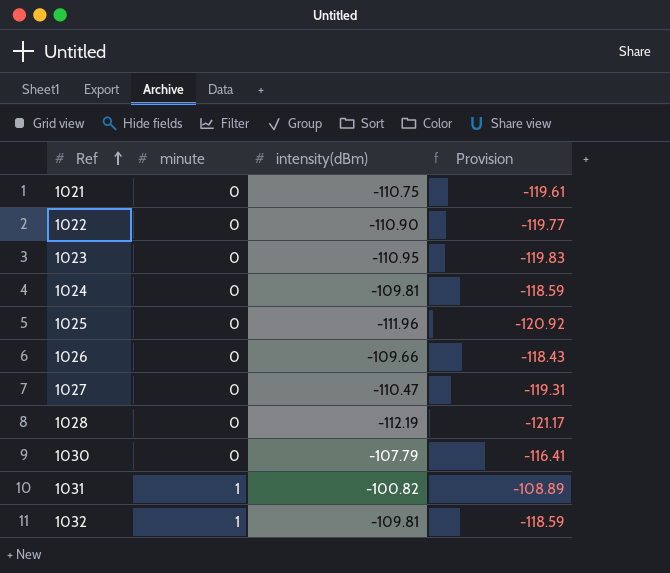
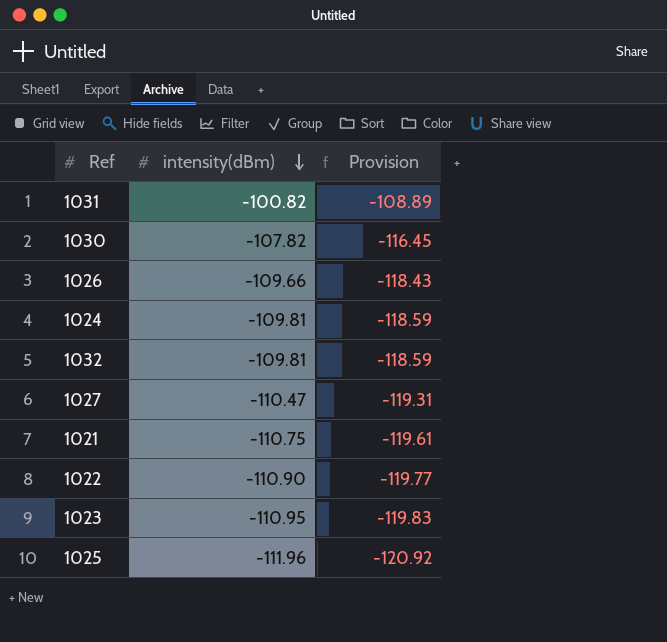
row order: Ref ascending -> intensity(dBm) descending
column minute | position: 2 -> none
row 1028: 0 | -112.19 | -121.17 -> none
1030 | intensity(dBm): -107.79 -> -107.82
1030 | Provision: -116.41 -> -116.45

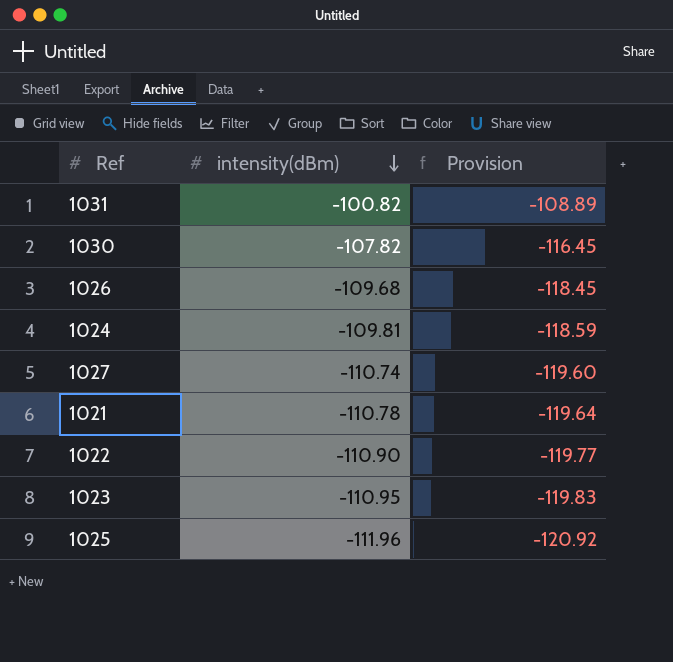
row 1032: -109.81 | -118.59 -> none
1026 | intensity(dBm): -109.66 -> -109.68
1026 | Provision: -118.43 -> -118.45
1027 | intensity(dBm): -110.47 -> -110.74
1027 | Provision: -119.31 -> -119.60
1021 | intensity(dBm): -110.75 -> -110.78
1021 | Provision: -119.61 -> -119.64

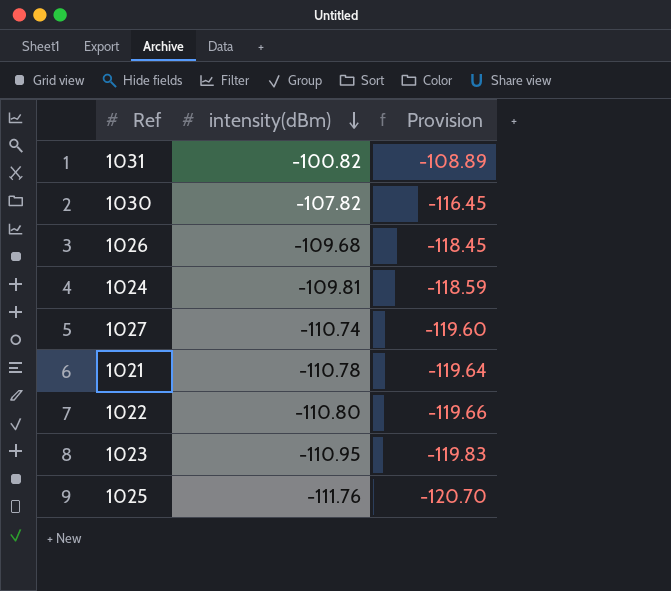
1022 | intensity(dBm): -110.90 -> -110.80
1022 | Provision: -119.77 -> -119.66
1025 | intensity(dBm): -111.96 -> -111.76
1025 | Provision: -120.92 -> -120.70

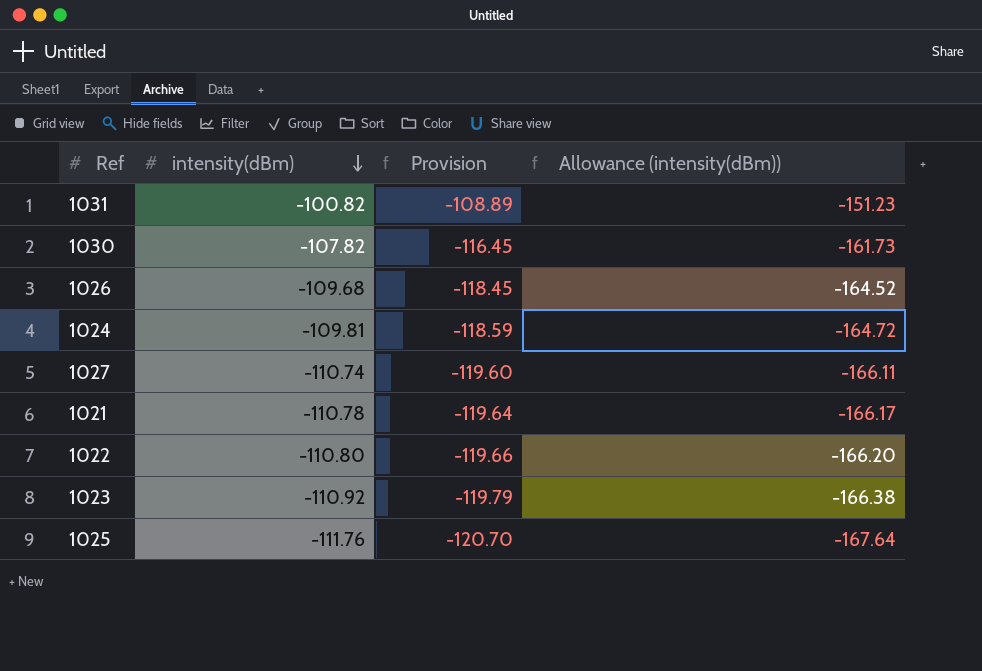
column Allowance (intensity(dBm)) | formula: none -> [intensity(dBm)] * 1.5
1023 | intensity(dBm): -110.95 -> -110.92
1023 | Provision: -119.83 -> -119.79

